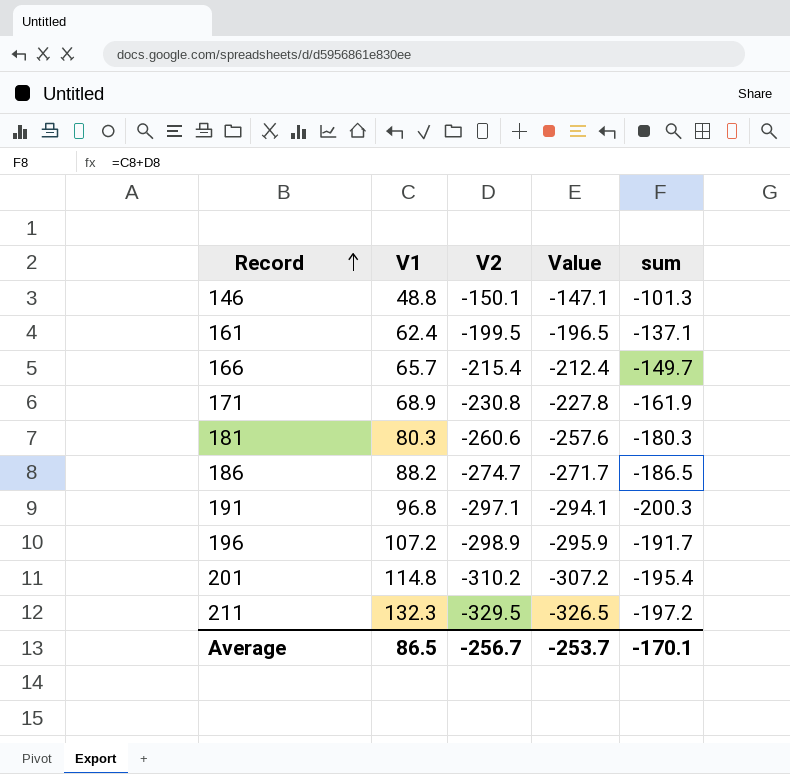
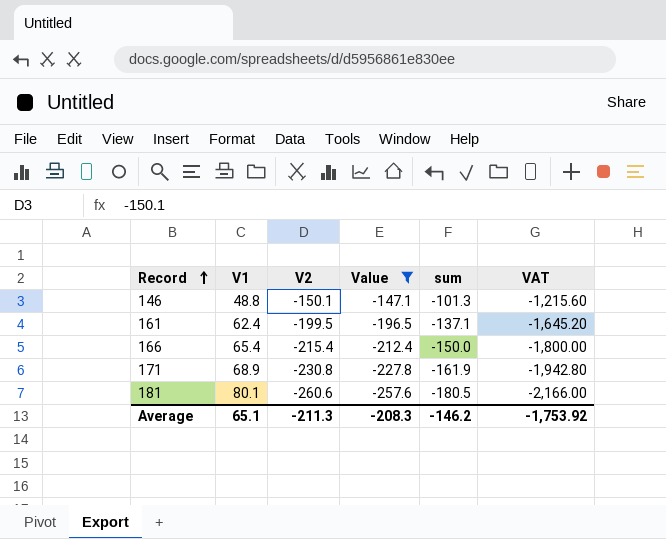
filter: none -> Value >= -257.6
column VAT | formula: none -> [sum] * 12
166 | V1: 65.7 -> 65.4
166 | sum: -149.7 -> -150.0
181 | V1: 80.3 -> 80.1
181 | sum: -180.3 -> -180.5
Average | V1: 86.5 -> 65.1
Average | V2: -256.7 -> -211.3
Average | Value: -253.7 -> -208.3
Average | sum: -170.1 -> -146.2

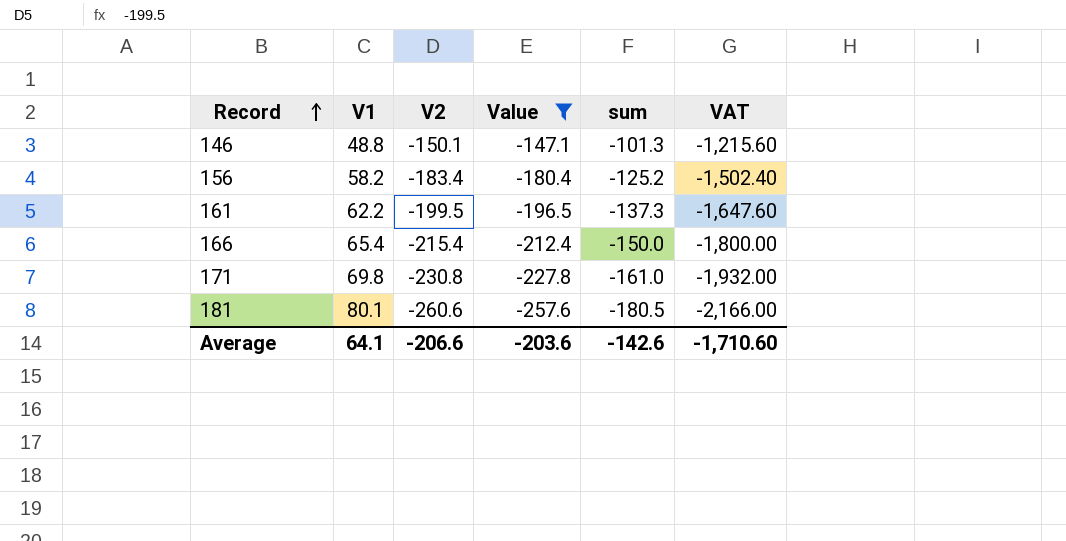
row 156: none -> 58.2 | -183.4 | -180.4 | -125.2 | -1,502.40
161 | V1: 62.4 -> 62.2
161 | sum: -137.1 -> -137.3
161 | VAT: -1,645.20 -> -1,647.60
171 | V1: 68.9 -> 69.8
171 | sum: -161.9 -> -161.0
171 | VAT: -1,942.80 -> -1,932.00
Average | V1: 65.1 -> 64.1
Average | V2: -211.3 -> -206.6
Average | Value: -208.3 -> -203.6
Average | sum: -146.2 -> -142.6
Average | VAT: -1,753.92 -> -1,710.60

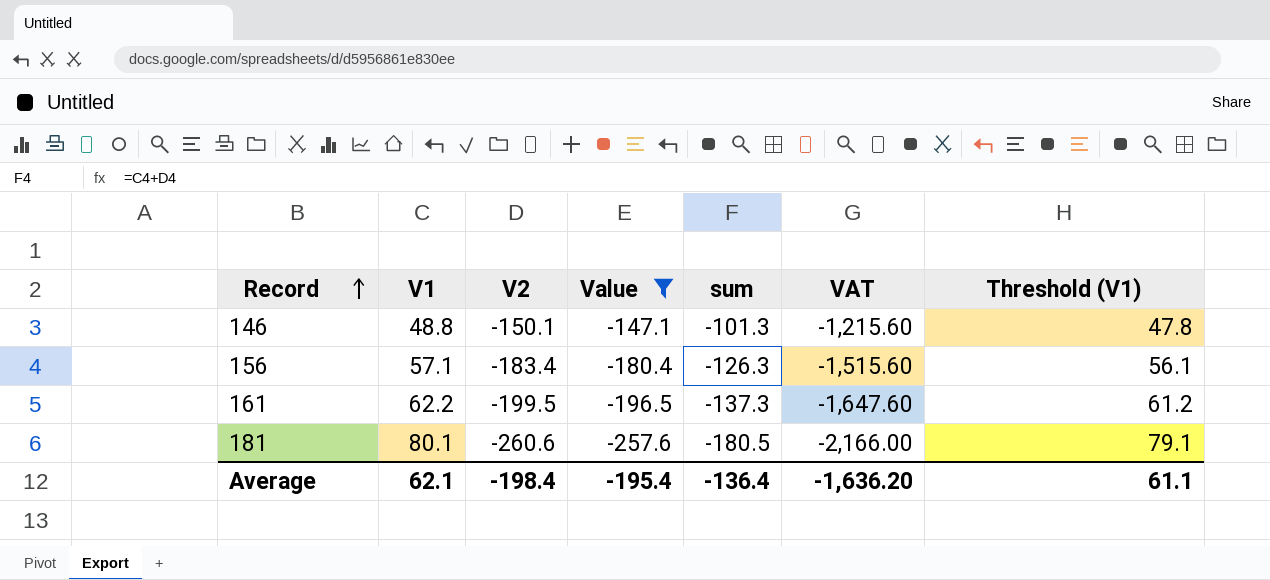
column Threshold (V1) | formula: none -> [V1] - 1
row 166: 65.4 | -215.4 | -212.4 | -150.0 | -1,800.00 -> none
row 171: 69.8 | -230.8 | -227.8 | -161.0 | -1,932.00 -> none
156 | V1: 58.2 -> 57.1
156 | sum: -125.2 -> -126.3
156 | VAT: -1,502.40 -> -1,515.60
Average | V1: 64.1 -> 62.1
Average | V2: -206.6 -> -198.4
Average | Value: -203.6 -> -195.4
Average | sum: -142.6 -> -136.4
Average | VAT: -1,710.60 -> -1,636.20

